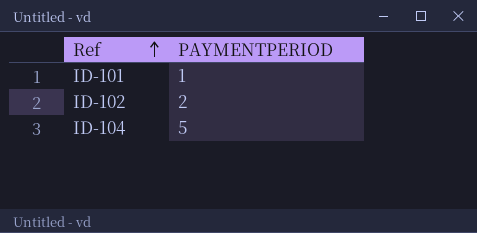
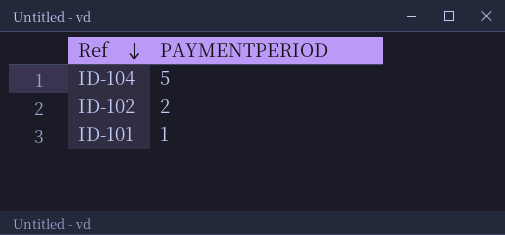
row order: Ref ascending -> Ref descending

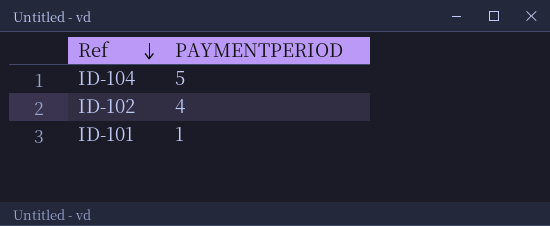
ID-102 | PAYMENTPERIOD: 2 -> 4

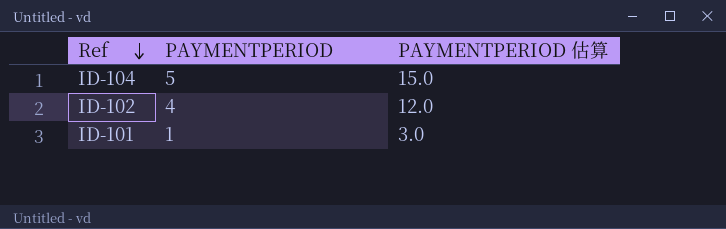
column PAYMENTPERIOD 估算 | formula: none -> [PAYMENTPERIOD] * 3

